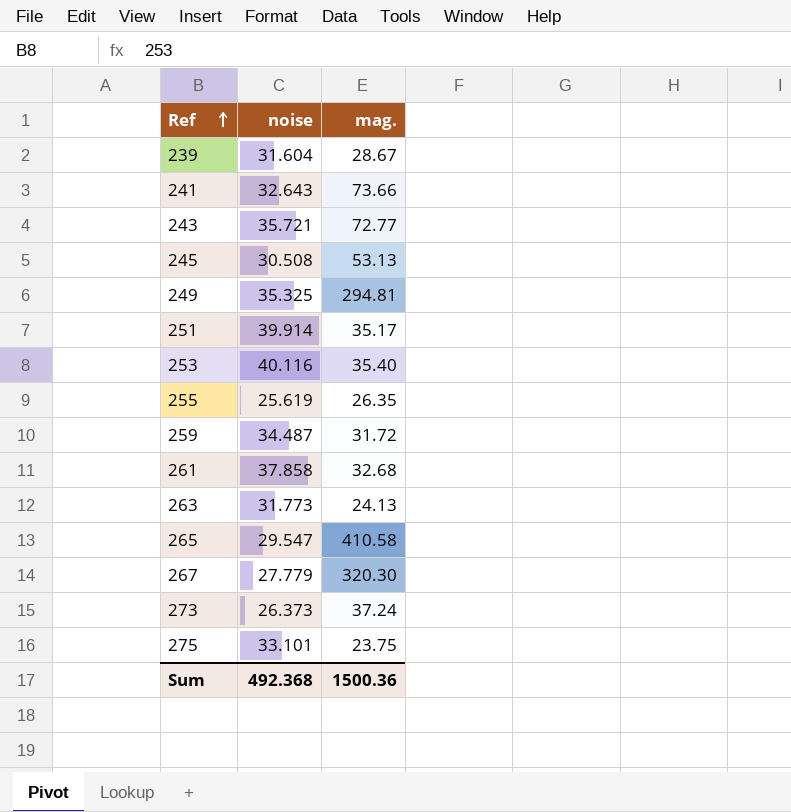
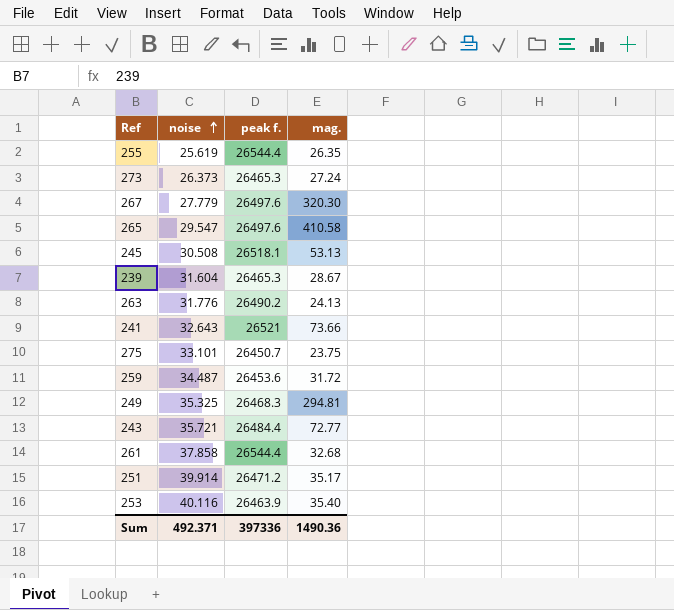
row order: Ref ascending -> noise ascending
column peak f. | position: none -> 3
273 | mag.: 37.24 -> 27.24
263 | noise: 31.773 -> 31.776
Sum | noise: 492.368 -> 492.371
Sum | mag.: 1500.36 -> 1490.36

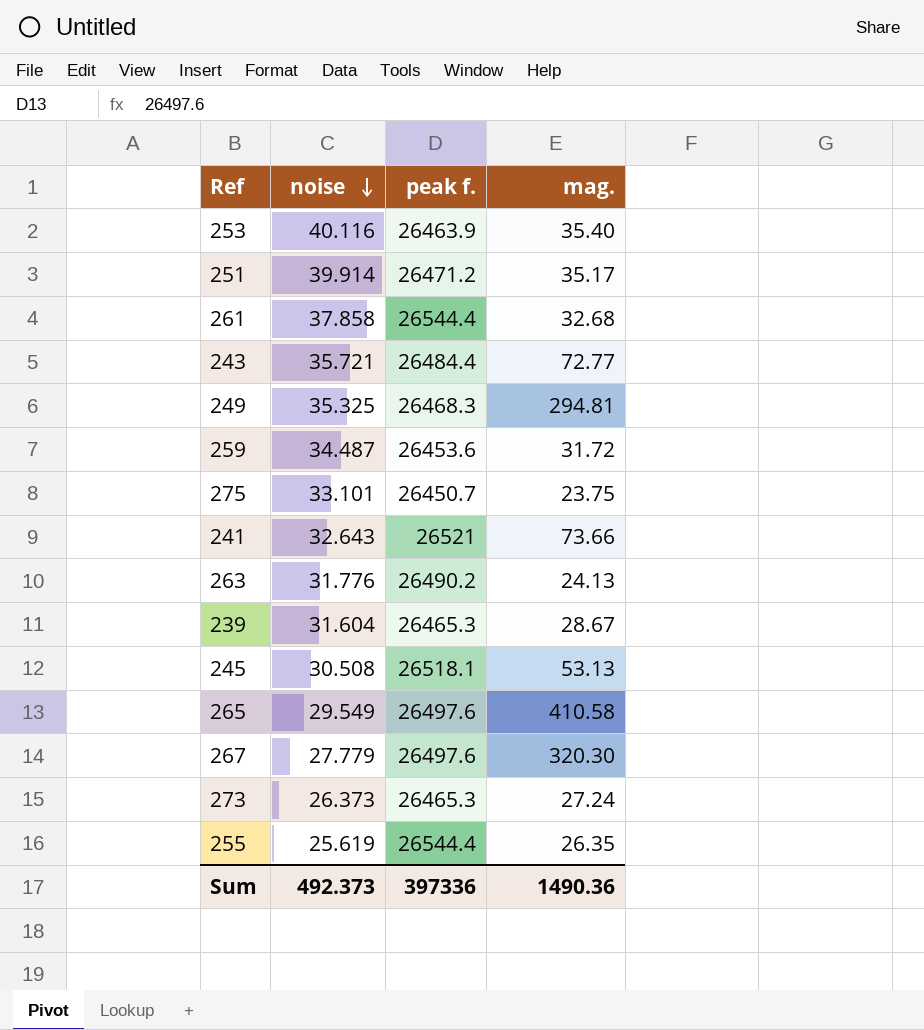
row order: noise ascending -> noise descending
265 | noise: 29.547 -> 29.549
Sum | noise: 492.371 -> 492.373

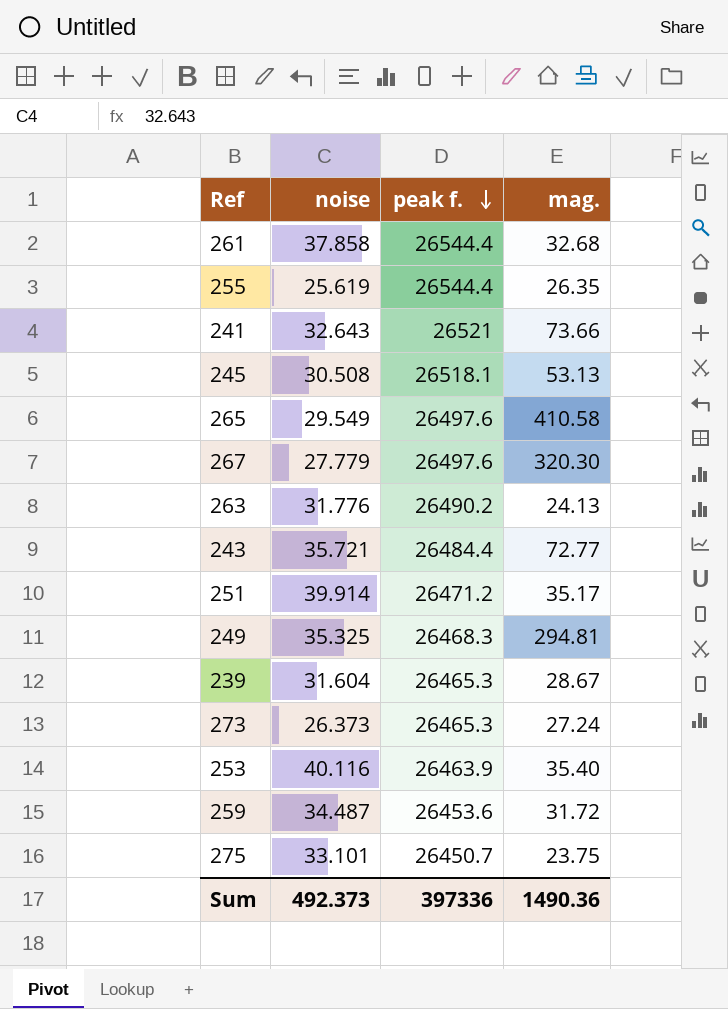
row order: noise descending -> peak f. descending

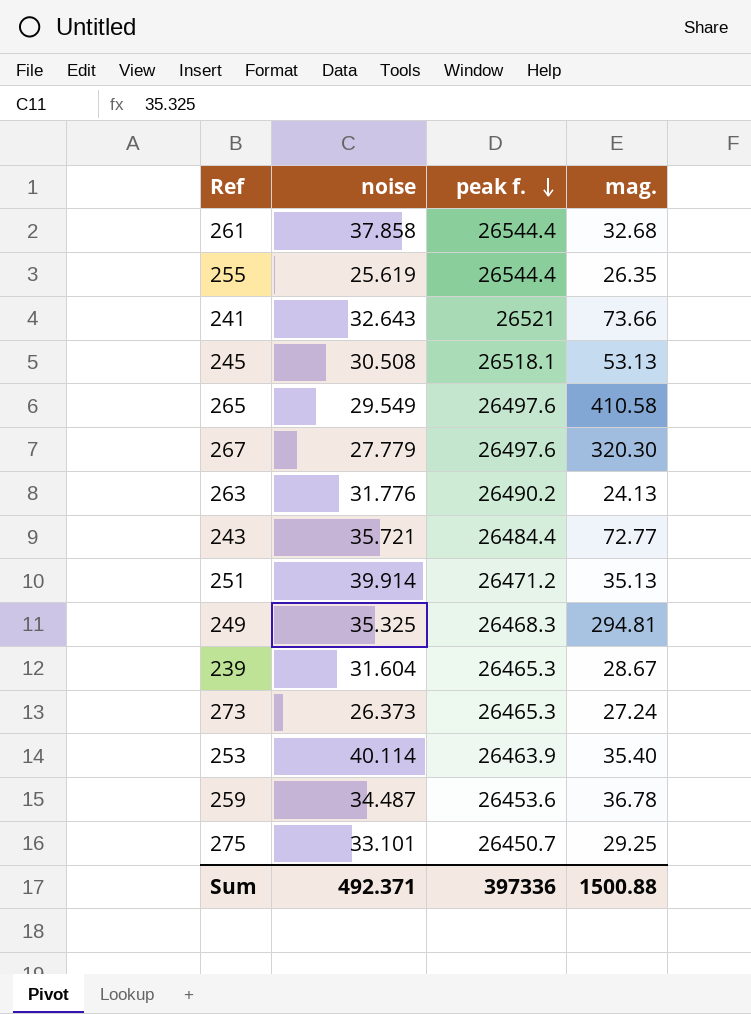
251 | mag.: 35.17 -> 35.13
253 | noise: 40.116 -> 40.114
259 | mag.: 31.72 -> 36.78
275 | mag.: 23.75 -> 29.25
Sum | noise: 492.373 -> 492.371
Sum | mag.: 1490.36 -> 1500.88

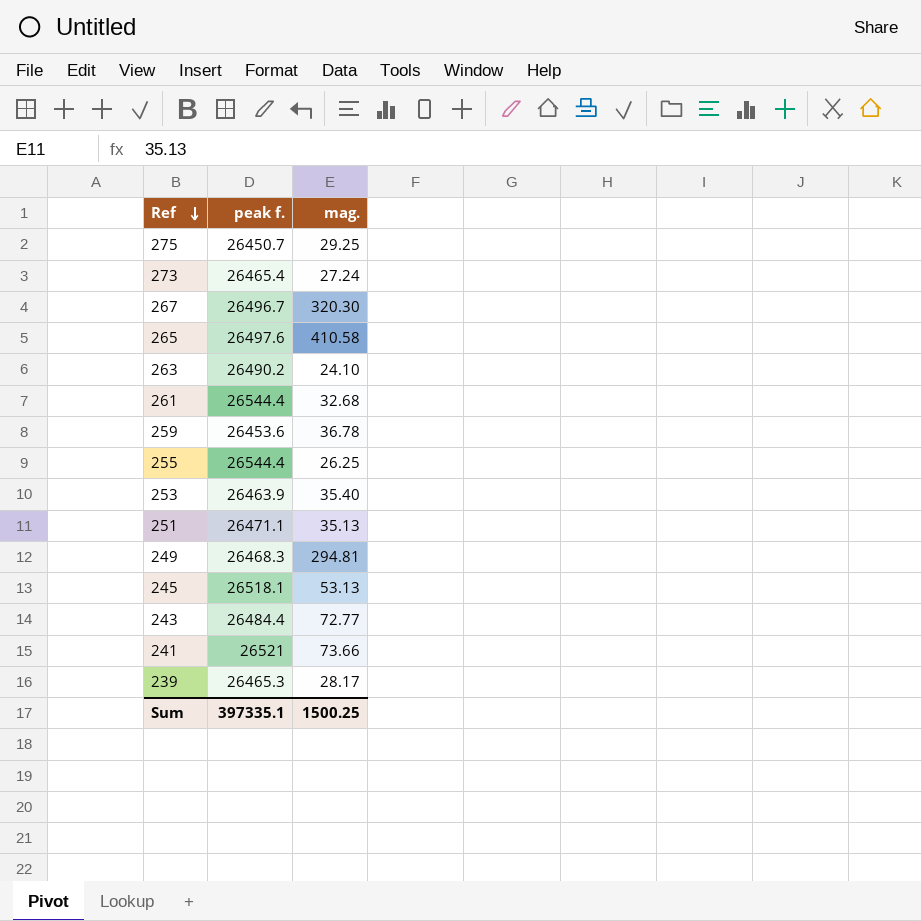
row order: peak f. descending -> Ref descending
column noise | position: 2 -> none
273 | peak f.: 26465.3 -> 26465.4
267 | peak f.: 26497.6 -> 26496.7
263 | mag.: 24.13 -> 24.10
255 | mag.: 26.35 -> 26.25
251 | peak f.: 26471.2 -> 26471.1
239 | mag.: 28.67 -> 28.17
Sum | peak f.: 397336 -> 397335.1
Sum | mag.: 1500.88 -> 1500.25

